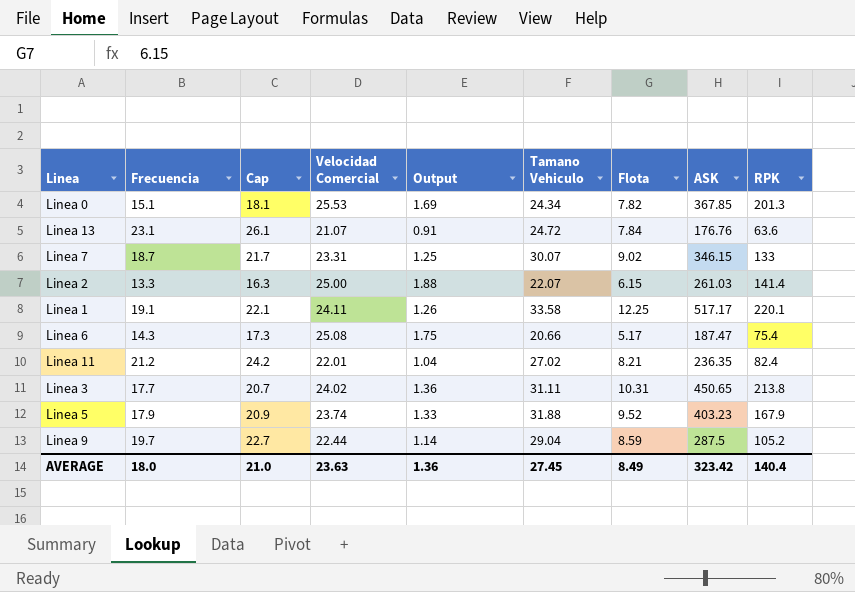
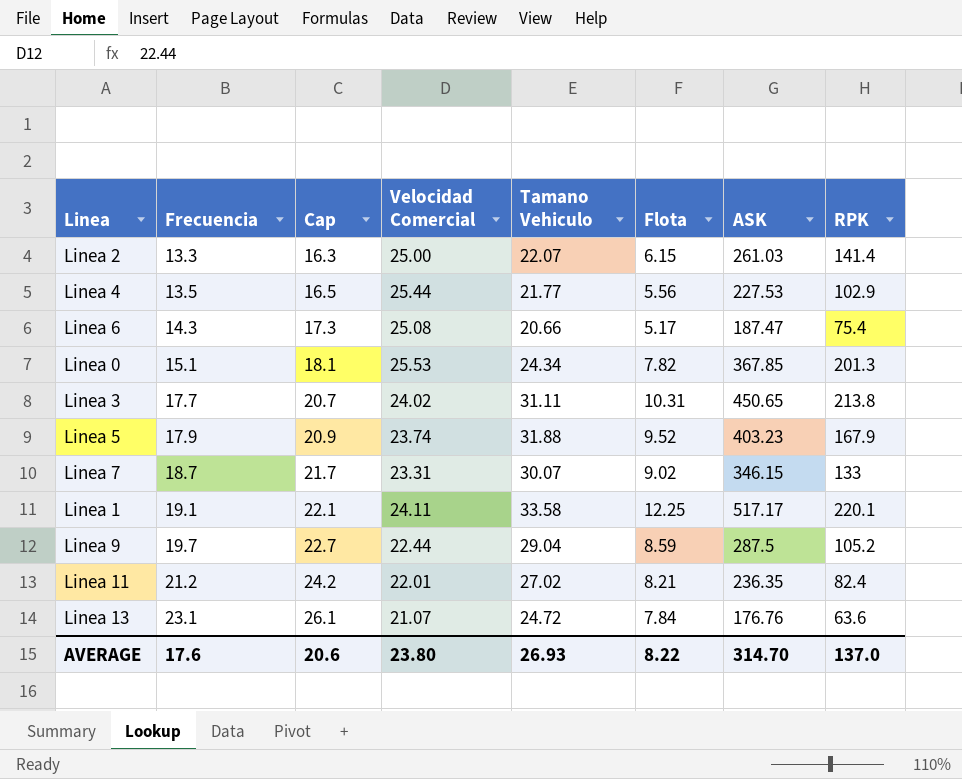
row order: none -> Frecuencia ascending
column Output | formula: [Velocidad Comercial] / [Frecuencia] -> none
row Linea 4: none -> 13.5 | 16.5 | 25.44 | 21.77 | 5.56 | 227.53 | 102.9
AVERAGE | Frecuencia: 18.0 -> 17.6
AVERAGE | Cap: 21.0 -> 20.6
AVERAGE | Velocidad Comercial: 23.63 -> 23.80
AVERAGE | Tamano Vehiculo: 27.45 -> 26.93
AVERAGE | Flota: 8.49 -> 8.22
AVERAGE | ASK: 323.42 -> 314.70
AVERAGE | RPK: 140.4 -> 137.0

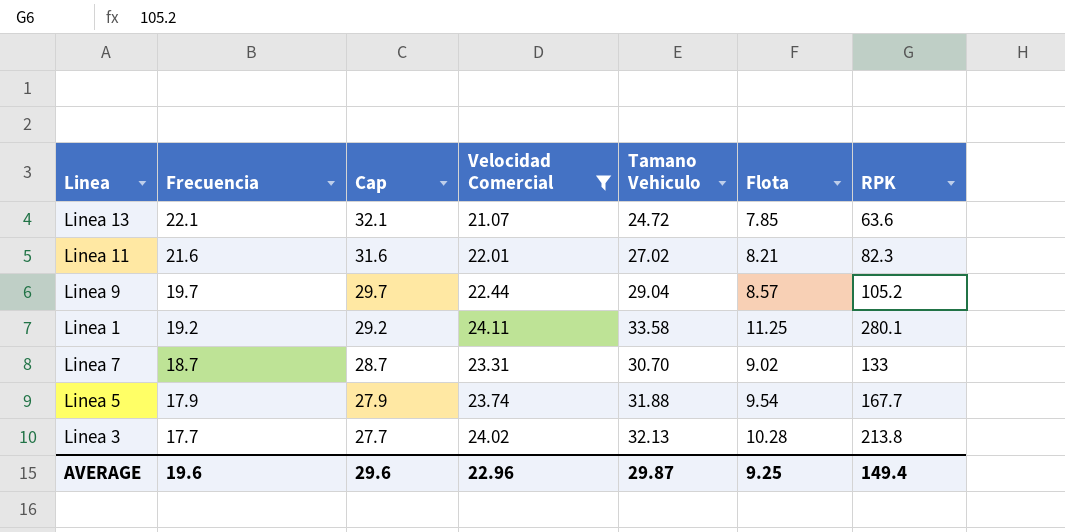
filter: none -> Velocidad Comercial <= 24.11
row order: Frecuencia ascending -> Frecuencia descending
column ASK | position: 7 -> none
column Cap | formula: [Frecuencia] + 3 -> [Frecuencia] + 10
Linea 13 | Frecuencia: 23.1 -> 22.1
Linea 13 | Flota: 7.84 -> 7.85
Linea 11 | Frecuencia: 21.2 -> 21.6
Linea 11 | RPK: 82.4 -> 82.3
Linea 9 | Flota: 8.59 -> 8.57
Linea 1 | Frecuencia: 19.1 -> 19.2
Linea 1 | Flota: 12.25 -> 11.25
Linea 1 | RPK: 220.1 -> 280.1
Linea 7 | Tamano Vehiculo: 30.07 -> 30.70
Linea 5 | Flota: 9.52 -> 9.54
Linea 5 | RPK: 167.9 -> 167.7
Linea 3 | Tamano Vehiculo: 31.11 -> 32.13
Linea 3 | Flota: 10.31 -> 10.28
AVERAGE | Frecuencia: 17.6 -> 19.6
AVERAGE | Cap: 20.6 -> 29.6
AVERAGE | Velocidad Comercial: 23.80 -> 22.96
AVERAGE | Tamano Vehiculo: 26.93 -> 29.87
AVERAGE | Flota: 8.22 -> 9.25
AVERAGE | RPK: 137.0 -> 149.4

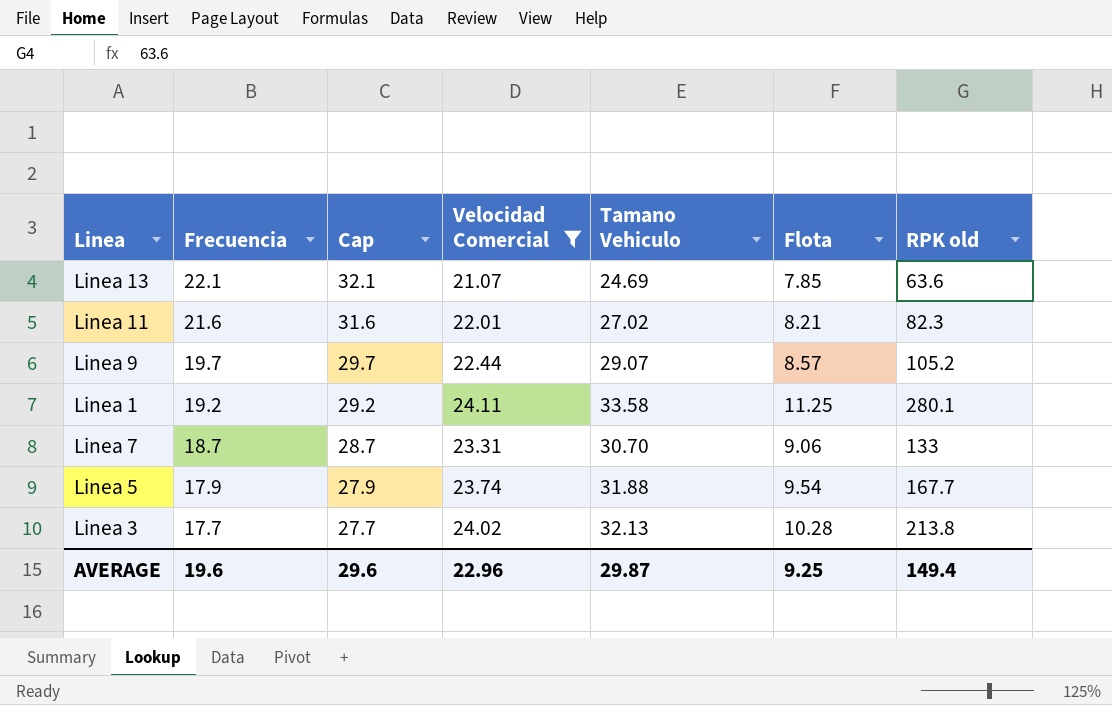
column name: RPK -> RPK old
Linea 13 | Tamano Vehiculo: 24.72 -> 24.69
Linea 9 | Tamano Vehiculo: 29.04 -> 29.07
Linea 7 | Flota: 9.02 -> 9.06

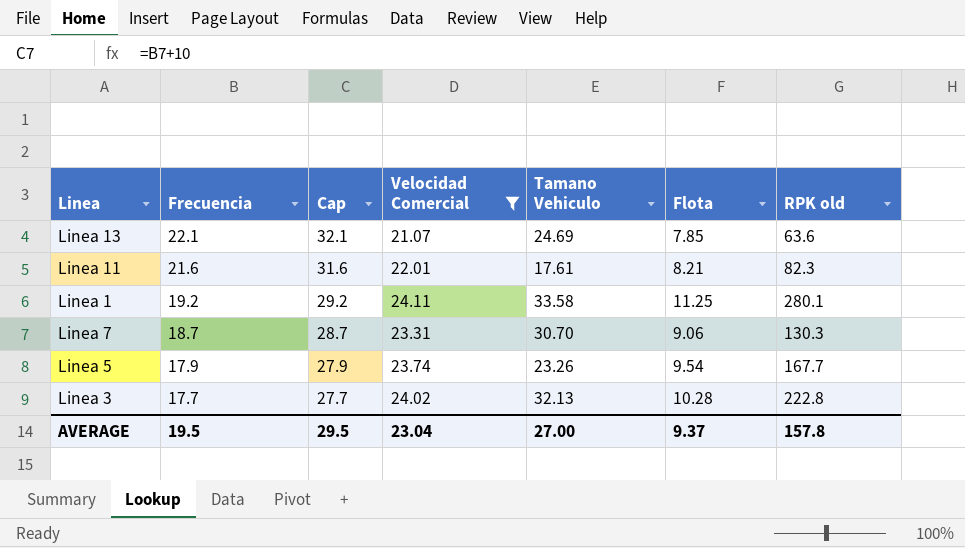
row Linea 9: 19.7 | 29.7 | 22.44 | 29.07 | 8.57 | 105.2 -> none
Linea 11 | Tamano Vehiculo: 27.02 -> 17.61
Linea 7 | RPK old: 133 -> 130.3
Linea 5 | Tamano Vehiculo: 31.88 -> 23.26
Linea 3 | RPK old: 213.8 -> 222.8
AVERAGE | Frecuencia: 19.6 -> 19.5
AVERAGE | Cap: 29.6 -> 29.5
AVERAGE | Velocidad Comercial: 22.96 -> 23.04
AVERAGE | Tamano Vehiculo: 29.87 -> 27.00
AVERAGE | Flota: 9.25 -> 9.37
AVERAGE | RPK old: 149.4 -> 157.8

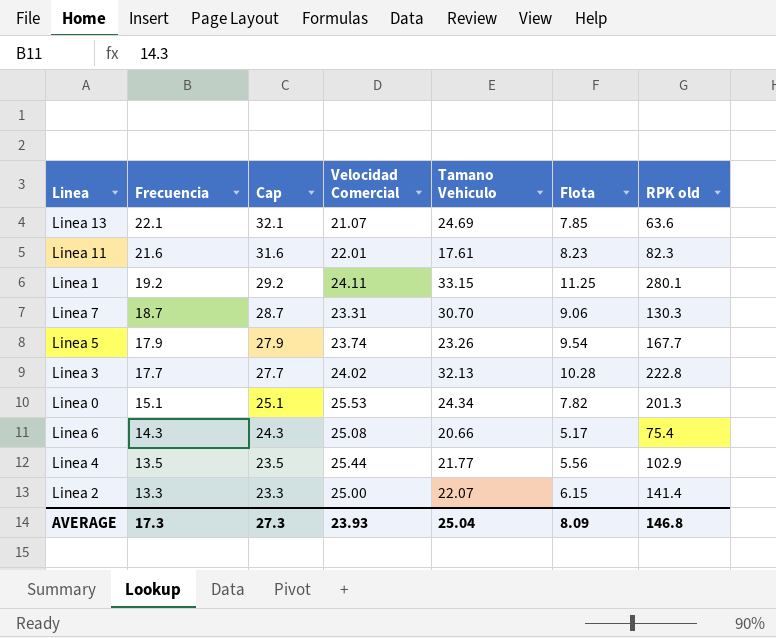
filter: Velocidad Comercial <= 24.11 -> none
Linea 11 | Flota: 8.21 -> 8.23
Linea 1 | Tamano Vehiculo: 33.58 -> 33.15
AVERAGE | Frecuencia: 19.5 -> 17.3
AVERAGE | Cap: 29.5 -> 27.3
AVERAGE | Velocidad Comercial: 23.04 -> 23.93
AVERAGE | Tamano Vehiculo: 27.00 -> 25.04
AVERAGE | Flota: 9.37 -> 8.09
AVERAGE | RPK old: 157.8 -> 146.8

